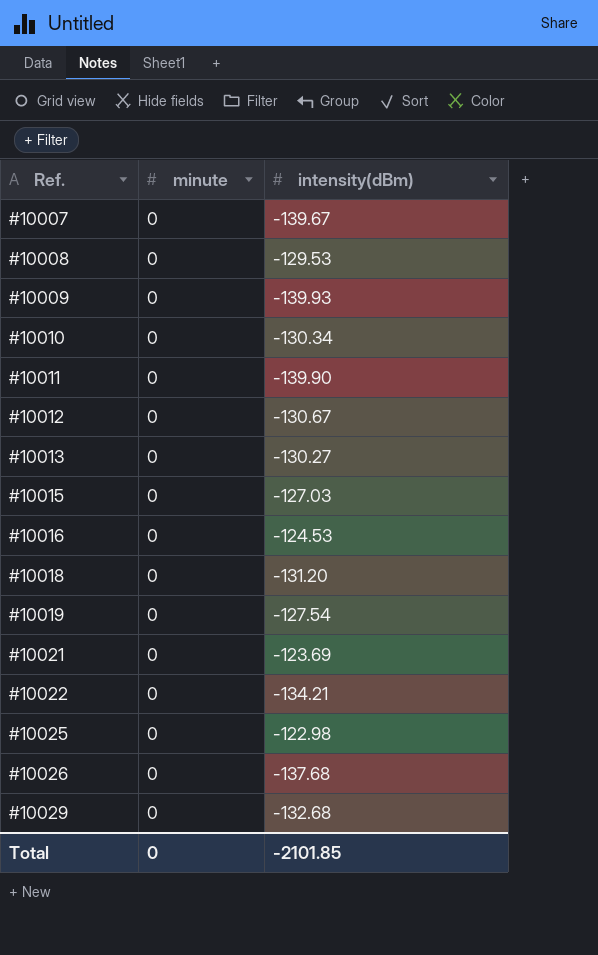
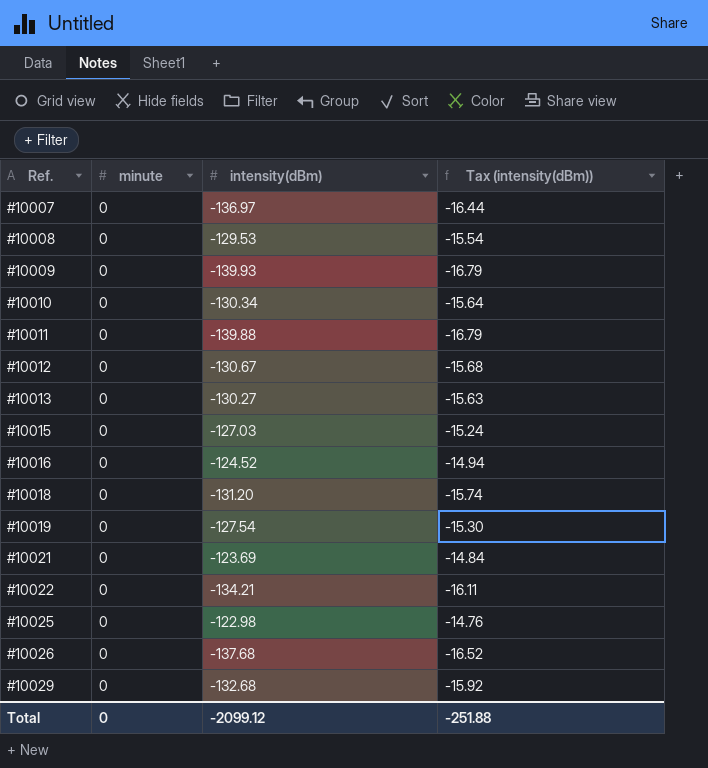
column Tax (intensity(dBm)) | formula: none -> [intensity(dBm)] * 0.12
#10007 | intensity(dBm): -139.67 -> -136.97
#10011 | intensity(dBm): -139.90 -> -139.88
#10016 | intensity(dBm): -124.53 -> -124.52
Total | intensity(dBm): -2101.85 -> -2099.12

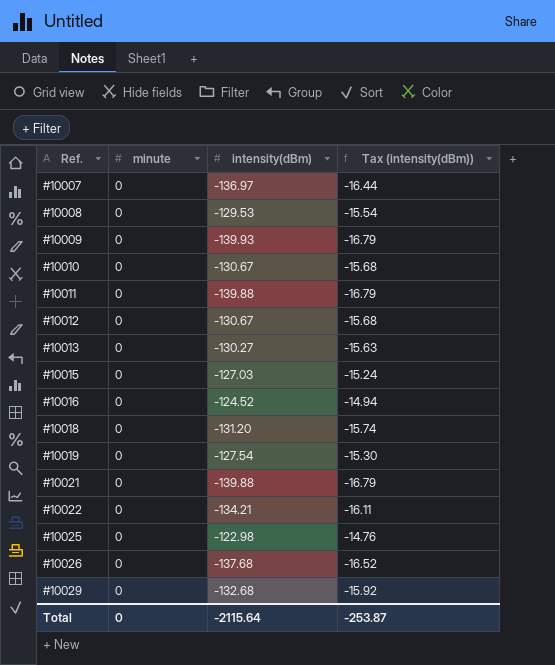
#10010 | intensity(dBm): -130.34 -> -130.67
#10010 | Tax (intensity(dBm)): -15.64 -> -15.68
#10021 | intensity(dBm): -123.69 -> -139.88
#10021 | Tax (intensity(dBm)): -14.84 -> -16.79
Total | intensity(dBm): -2099.12 -> -2115.64
Total | Tax (intensity(dBm)): -251.88 -> -253.87

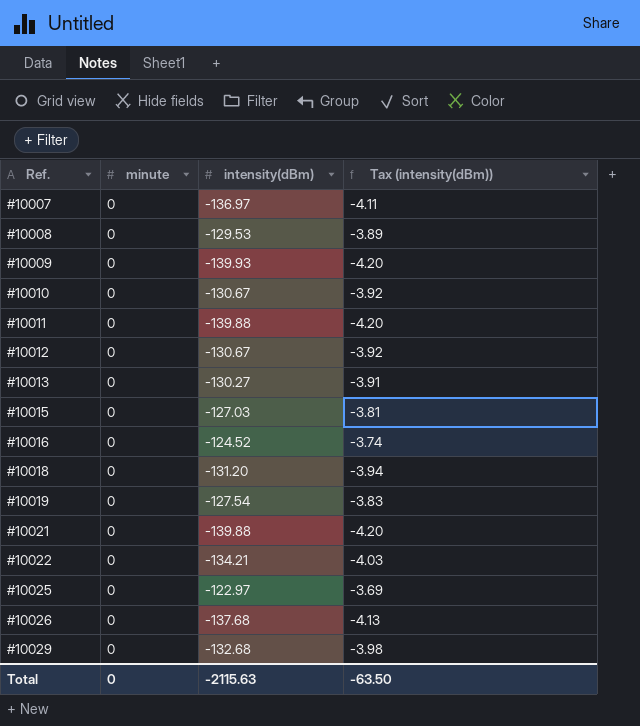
column Tax (intensity(dBm)) | formula: [intensity(dBm)] * 0.12 -> [intensity(dBm)] * 0.03
#10025 | intensity(dBm): -122.98 -> -122.97
Total | intensity(dBm): -2115.64 -> -2115.63
Total | Tax (intensity(dBm)): -253.87 -> -63.50

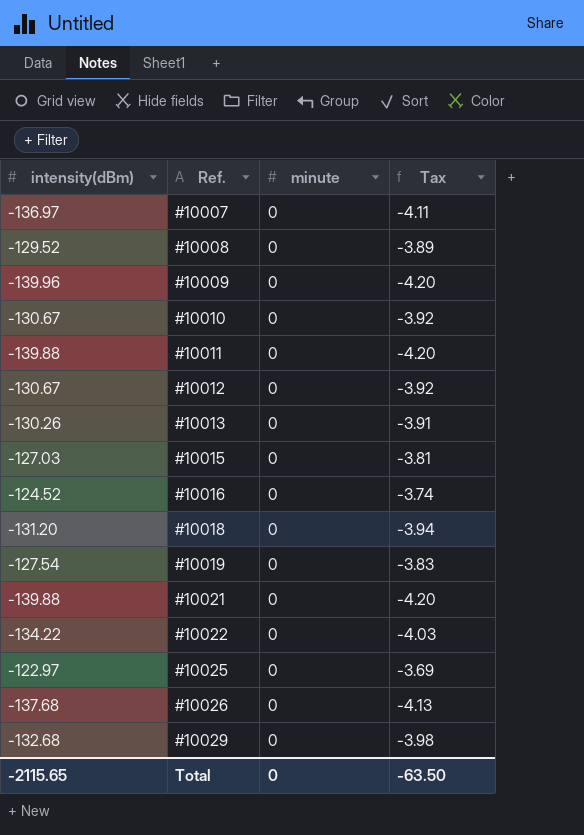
column intensity(dBm) | position: 3 -> 1
column name: Tax (intensity(dBm)) -> Tax
#10008 | intensity(dBm): -129.53 -> -129.52
#10009 | intensity(dBm): -139.93 -> -139.96
#10013 | intensity(dBm): -130.27 -> -130.26
#10022 | intensity(dBm): -134.21 -> -134.22
Total | intensity(dBm): -2115.63 -> -2115.65

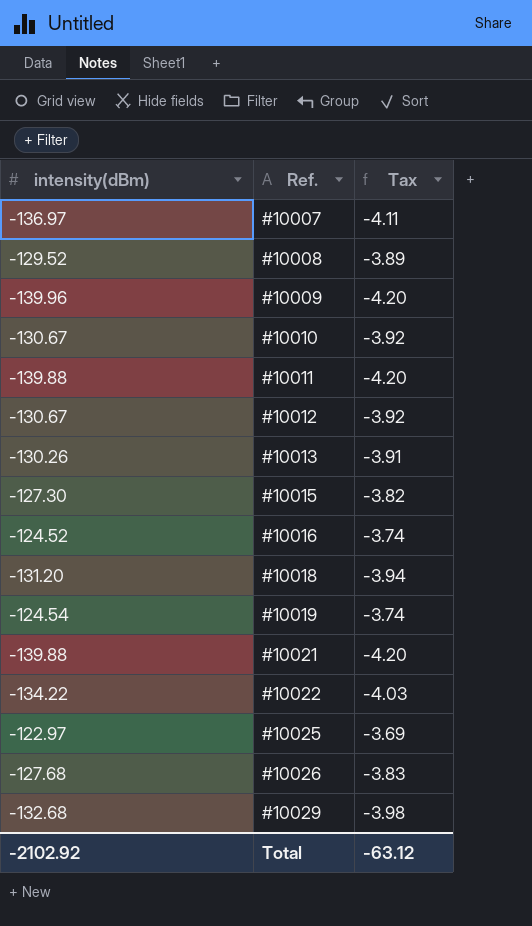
column minute | position: 3 -> none
#10015 | intensity(dBm): -127.03 -> -127.30
#10015 | Tax: -3.81 -> -3.82
#10019 | intensity(dBm): -127.54 -> -124.54
#10019 | Tax: -3.83 -> -3.74
#10026 | intensity(dBm): -137.68 -> -127.68
#10026 | Tax: -4.13 -> -3.83
Total | intensity(dBm): -2115.65 -> -2102.92
Total | Tax: -63.50 -> -63.12

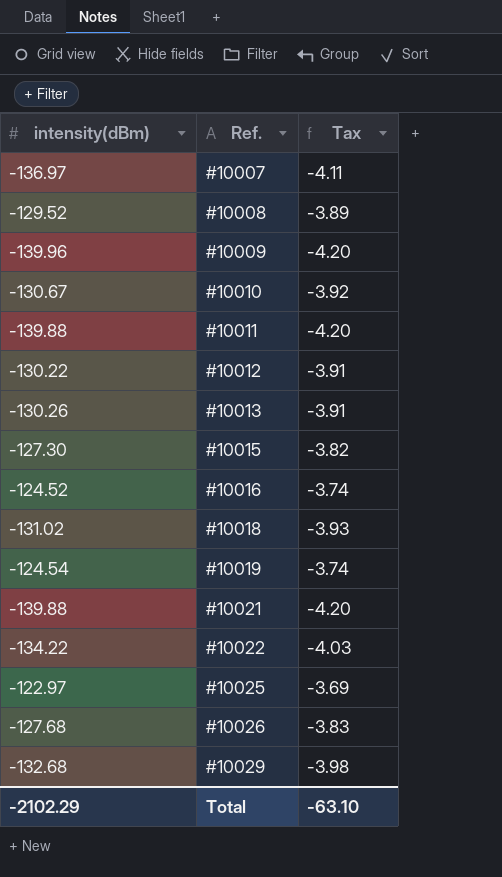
#10012 | intensity(dBm): -130.67 -> -130.22
#10012 | Tax: -3.92 -> -3.91
#10018 | intensity(dBm): -131.20 -> -131.02
#10018 | Tax: -3.94 -> -3.93
Total | intensity(dBm): -2102.92 -> -2102.29
Total | Tax: -63.12 -> -63.10

